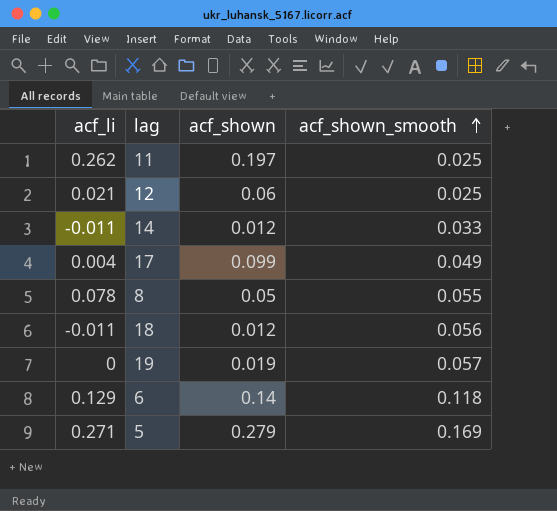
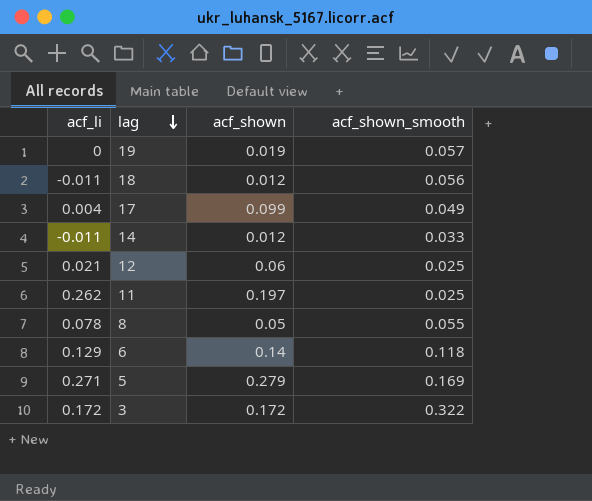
row order: acf_shown_smooth ascending -> lag descending
row 3: none -> 0.172 | 0.172 | 0.322

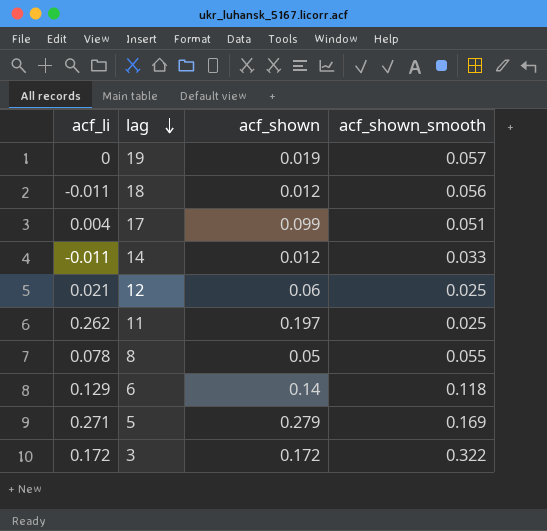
17 | acf_shown_smooth: 0.049 -> 0.051

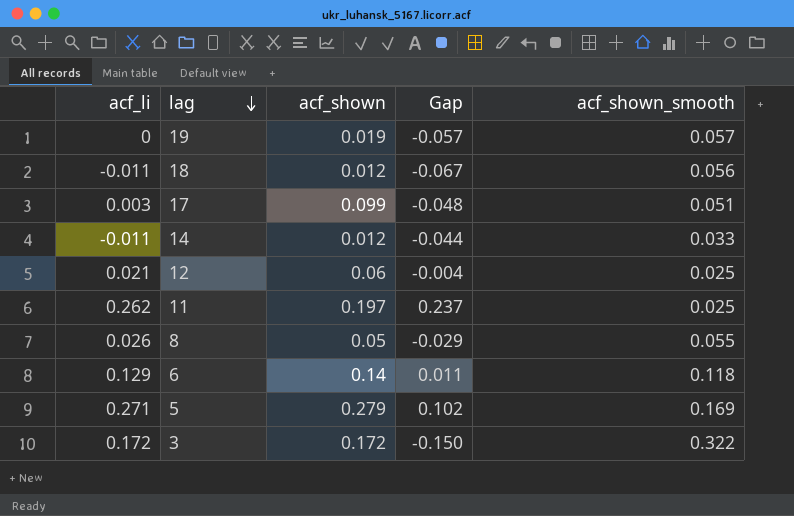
column Gap | formula: none -> [acf_li] - [acf_shown_smooth]
17 | acf_li: 0.004 -> 0.003
8 | acf_li: 0.078 -> 0.026

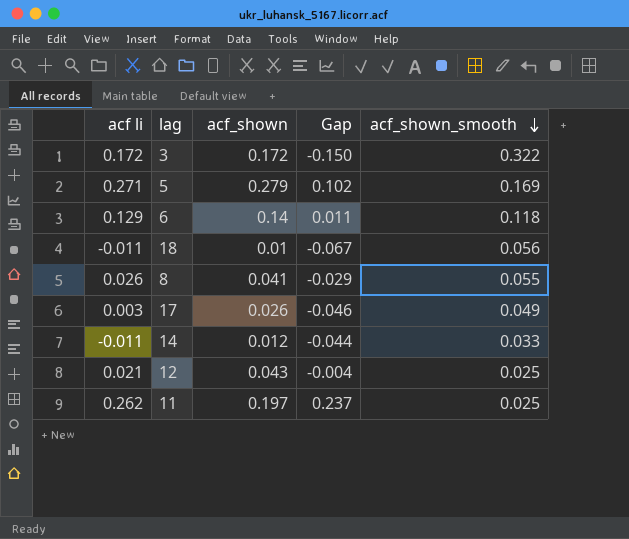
row order: lag descending -> acf_shown_smooth descending
column name: acf_li -> acf li
row 19: 0 | 0.019 | -0.057 | 0.057 -> none
18 | acf_shown: 0.012 -> 0.01
8 | acf_shown: 0.05 -> 0.041
17 | acf_shown: 0.099 -> 0.026
17 | Gap: -0.048 -> -0.046
17 | acf_shown_smooth: 0.051 -> 0.049
12 | acf_shown: 0.06 -> 0.043

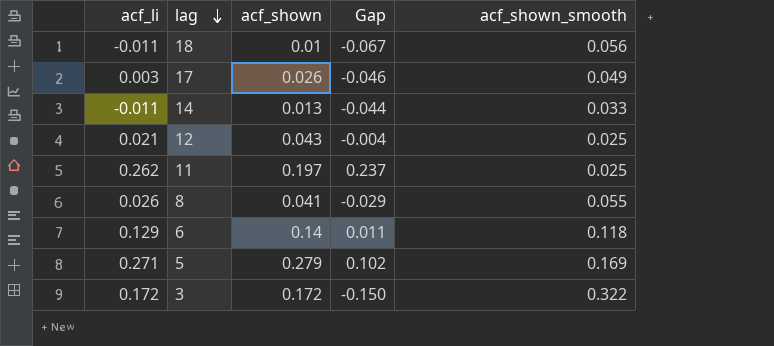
row order: acf_shown_smooth descending -> lag descending
column name: acf li -> acf_li
14 | acf_shown: 0.012 -> 0.013

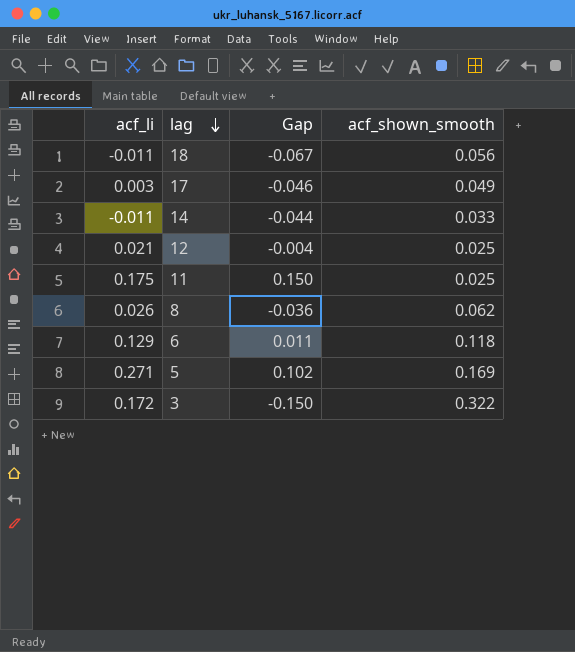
column acf_shown | position: 3 -> none
11 | acf_li: 0.262 -> 0.175
11 | Gap: 0.237 -> 0.150
8 | Gap: -0.029 -> -0.036
8 | acf_shown_smooth: 0.055 -> 0.062

